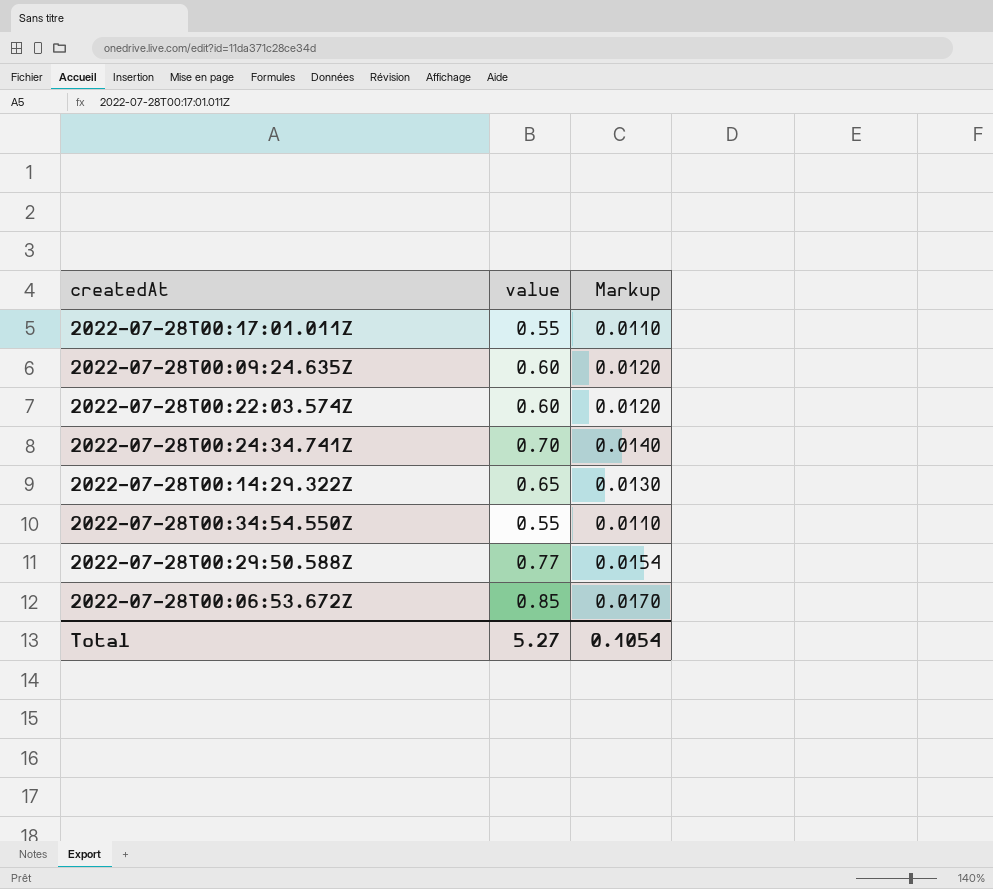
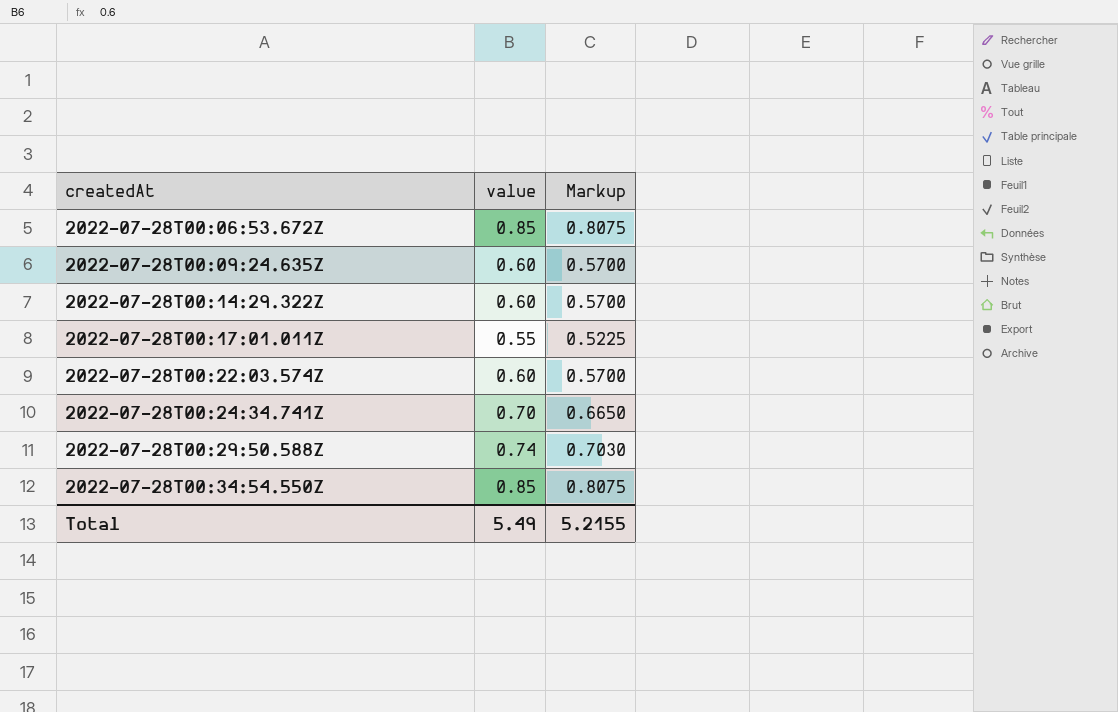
row order: none -> createdAt ascending
column Markup | formula: [value] * 0.02 -> [value] * 0.95
2022-07-28T00:14:29.322Z | value: 0.65 -> 0.60
2022-07-28T00:29:50.588Z | value: 0.77 -> 0.74
2022-07-28T00:34:54.550Z | value: 0.55 -> 0.85
Total | value: 5.27 -> 5.49
Total | Markup: 0.1054 -> 5.2155

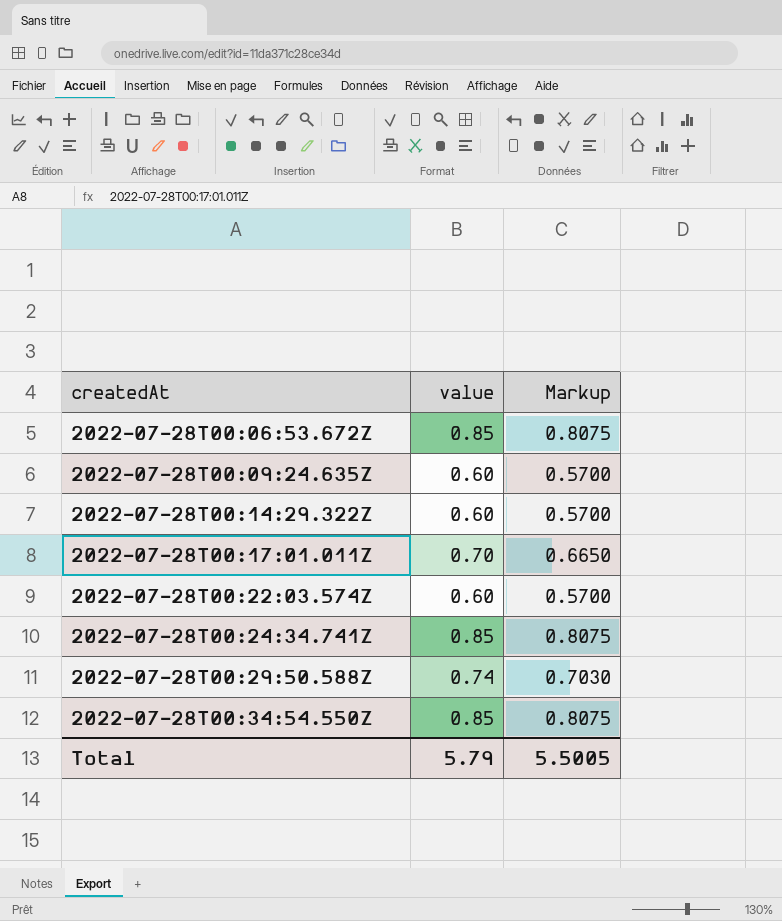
2022-07-28T00:17:01.011Z | value: 0.55 -> 0.70
2022-07-28T00:17:01.011Z | Markup: 0.5225 -> 0.6650
2022-07-28T00:24:34.741Z | value: 0.70 -> 0.85
2022-07-28T00:24:34.741Z | Markup: 0.6650 -> 0.8075
Total | value: 5.49 -> 5.79
Total | Markup: 5.2155 -> 5.5005

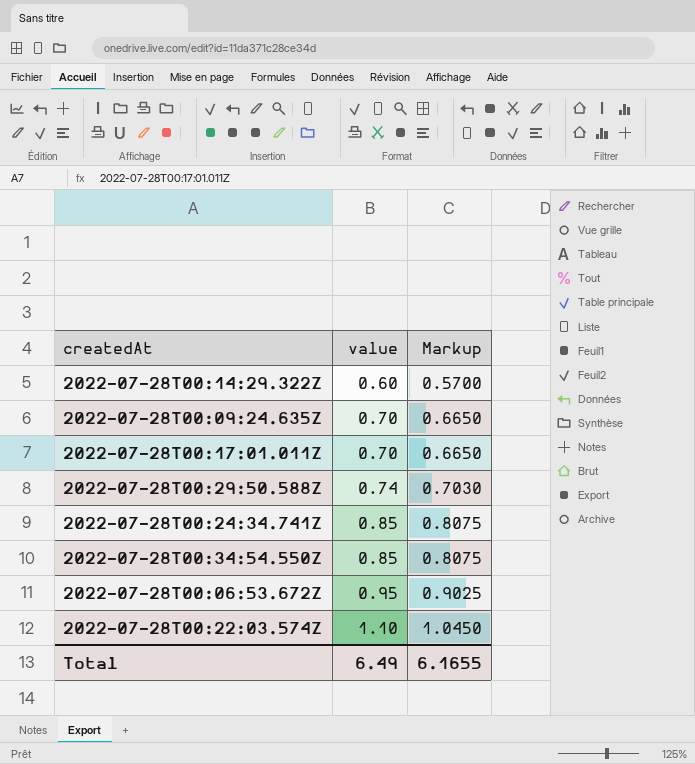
row order: createdAt ascending -> value ascending
2022-07-28T00:09:24.635Z | value: 0.60 -> 0.70
2022-07-28T00:09:24.635Z | Markup: 0.5700 -> 0.6650
2022-07-28T00:06:53.672Z | value: 0.85 -> 0.95
2022-07-28T00:06:53.672Z | Markup: 0.8075 -> 0.9025
2022-07-28T00:22:03.574Z | value: 0.60 -> 1.10
2022-07-28T00:22:03.574Z | Markup: 0.5700 -> 1.0450
Total | value: 5.79 -> 6.49
Total | Markup: 5.5005 -> 6.1655

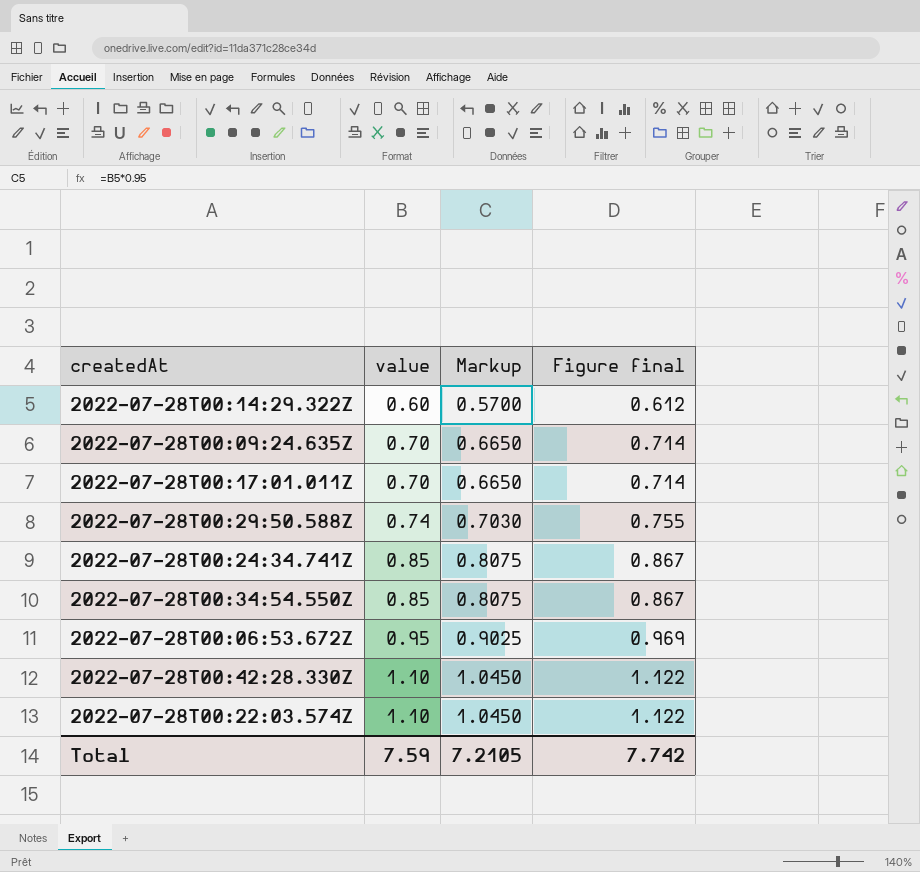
column Figure final | formula: none -> [value] * 1.02
row 2022-07-28T00:42:28.330Z: none -> 1.10 | 1.0450 | 1.122
Total | value: 6.49 -> 7.59
Total | Markup: 6.1655 -> 7.2105

